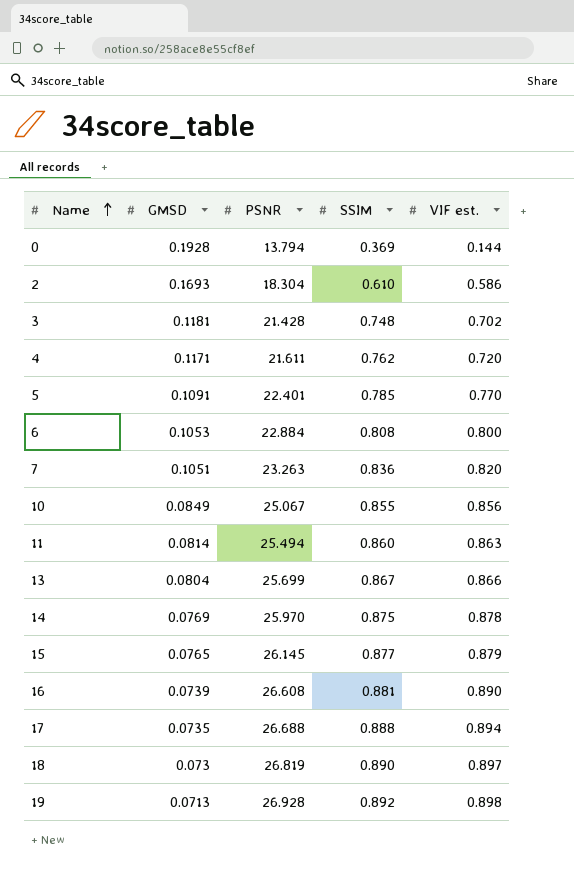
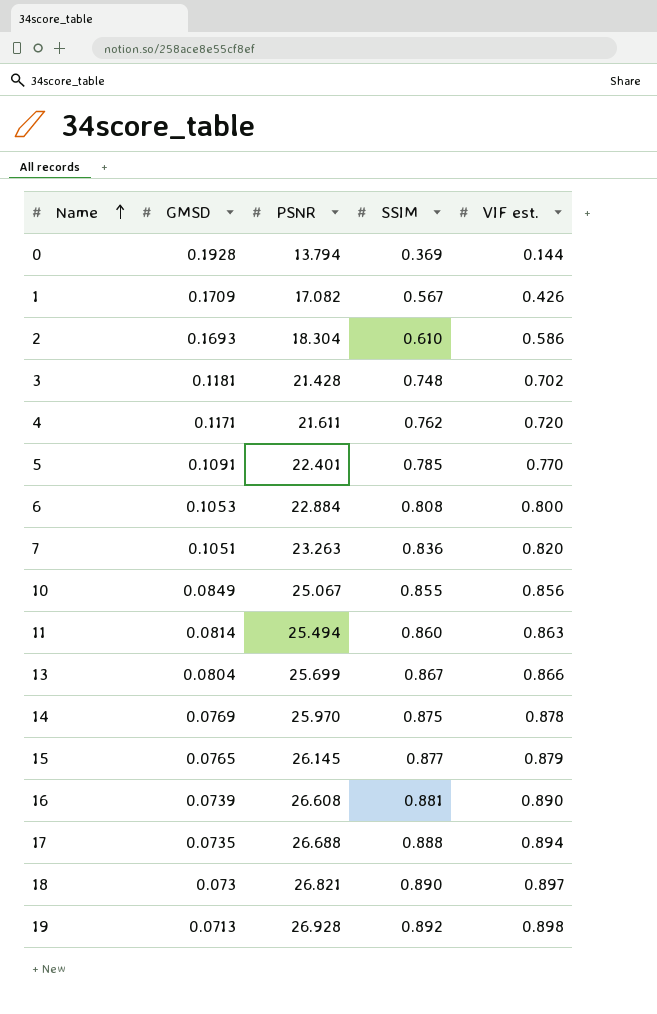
row 1: none -> 0.1709 | 17.082 | 0.567 | 0.426
18 | PSNR: 26.819 -> 26.821

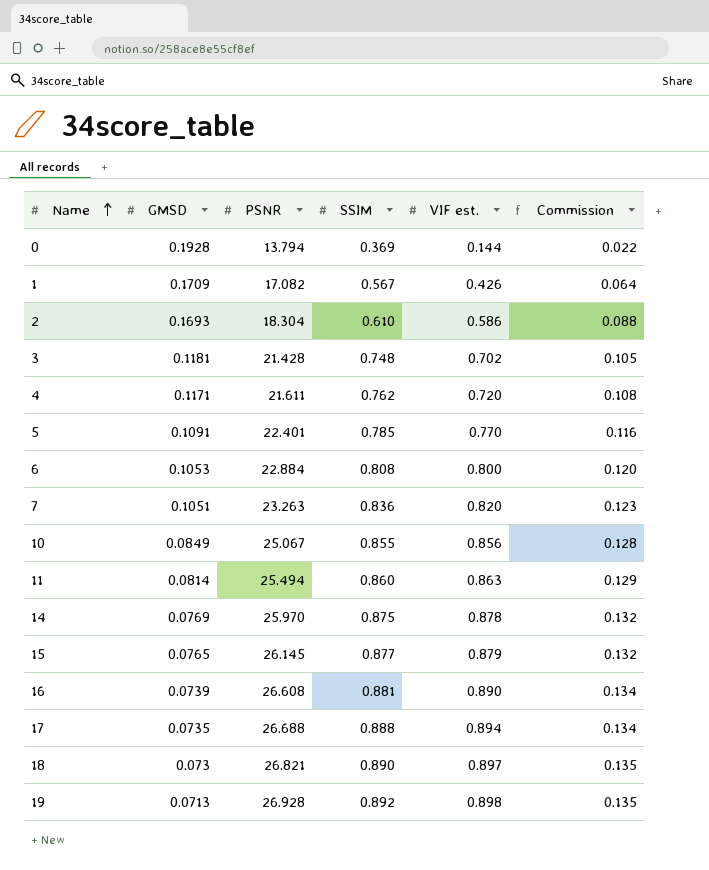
column Commission | formula: none -> [VIF est.] * 0.15
row 13: 0.0804 | 25.699 | 0.867 | 0.866 -> none

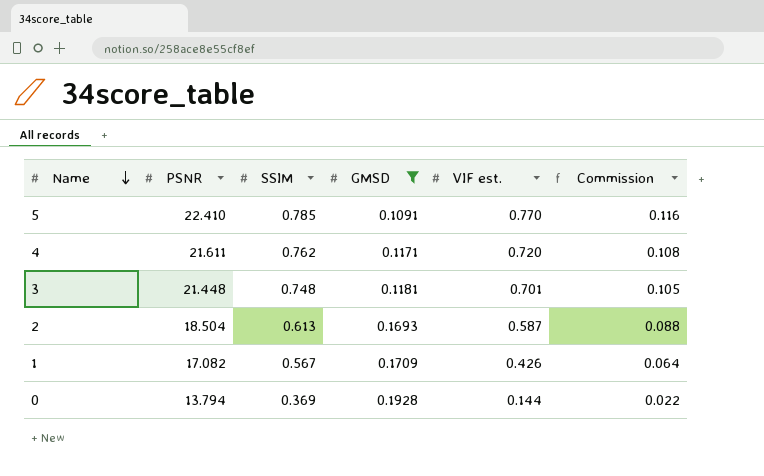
filter: none -> GMSD >= 0.1091
row order: Name ascending -> Name descending
column GMSD | position: 2 -> 4
5 | PSNR: 22.401 -> 22.410
3 | PSNR: 21.428 -> 21.448
3 | VIF est.: 0.702 -> 0.701
2 | PSNR: 18.304 -> 18.504
2 | SSIM: 0.610 -> 0.613
2 | VIF est.: 0.586 -> 0.587

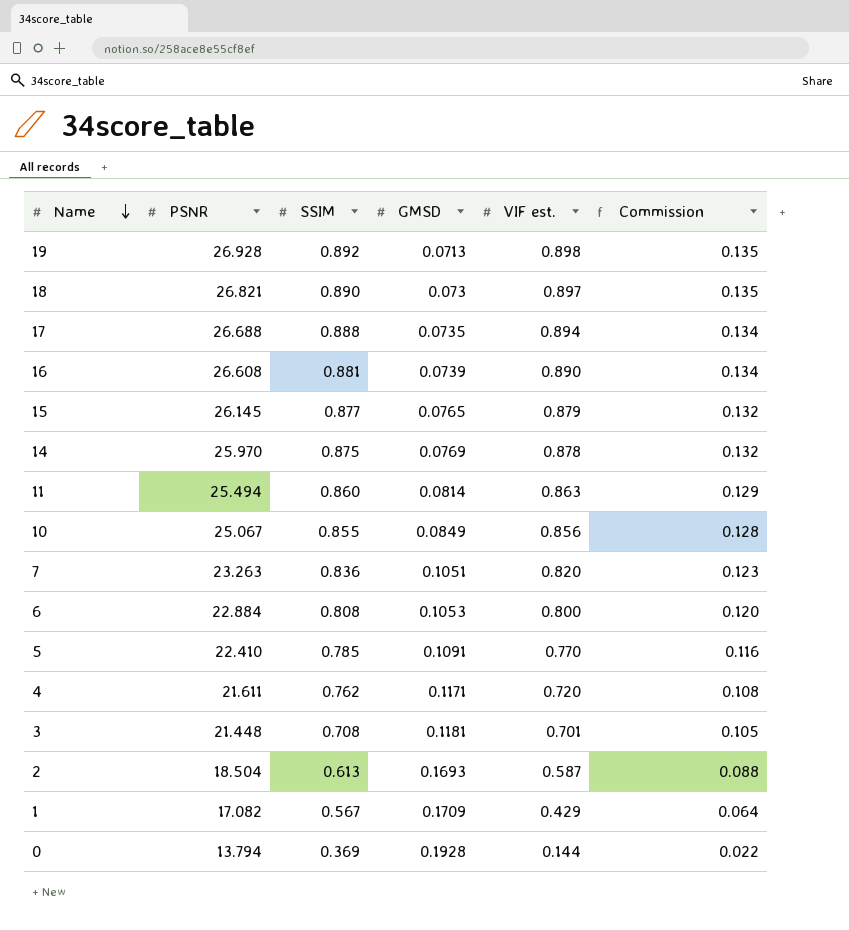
filter: GMSD >= 0.1091 -> none
3 | SSIM: 0.748 -> 0.708
1 | VIF est.: 0.426 -> 0.429

